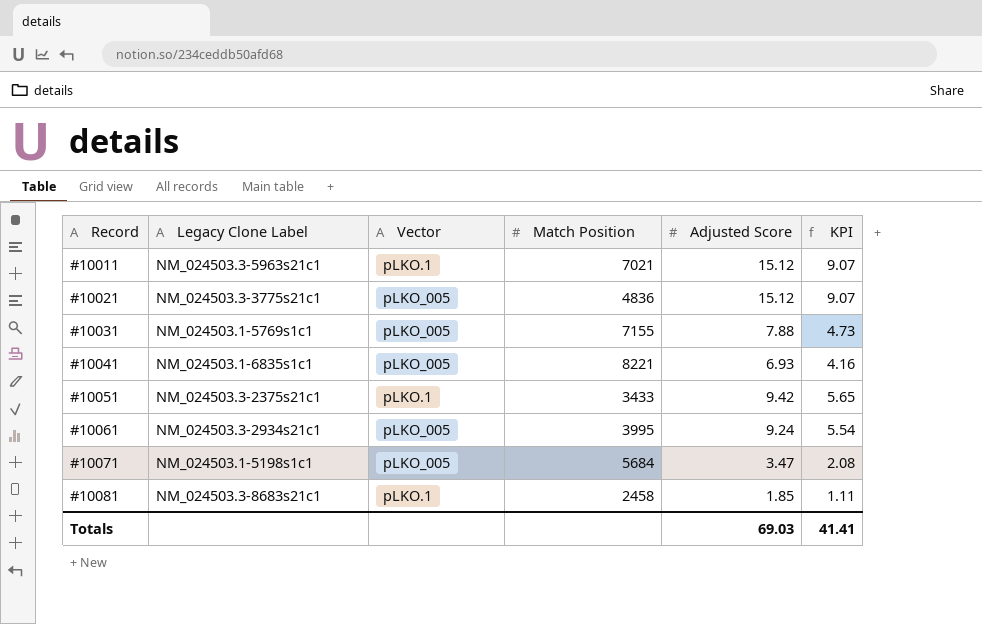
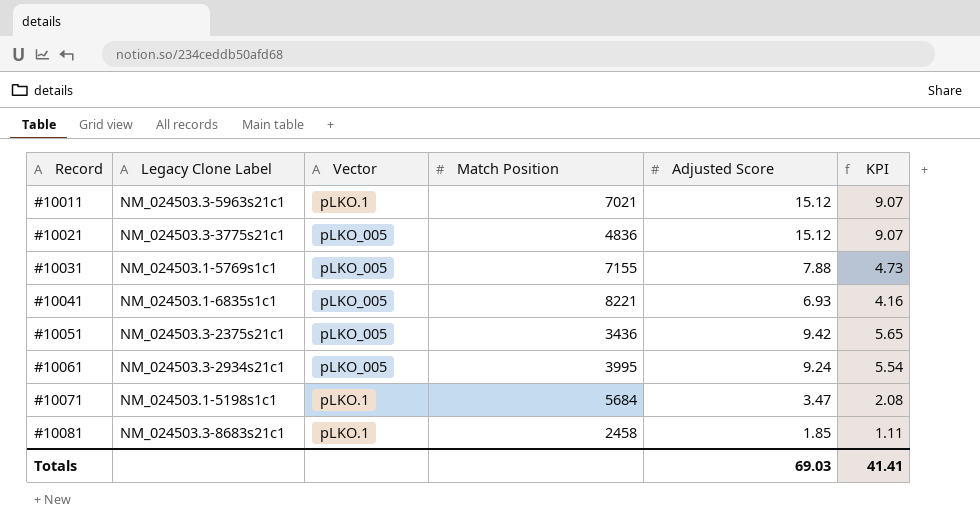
#10051 | Vector: pLKO.1 -> pLKO_005
#10051 | Match Position: 3433 -> 3436
#10071 | Vector: pLKO_005 -> pLKO.1

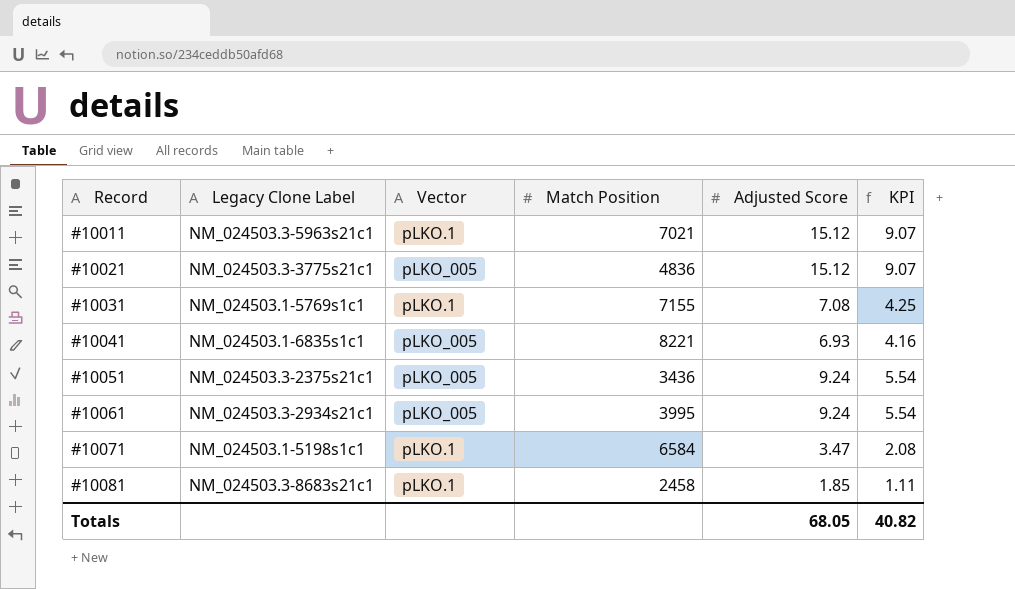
#10031 | Vector: pLKO_005 -> pLKO.1
#10031 | Adjusted Score: 7.88 -> 7.08
#10031 | KPI: 4.73 -> 4.25
#10051 | Adjusted Score: 9.42 -> 9.24
#10051 | KPI: 5.65 -> 5.54
#10071 | Match Position: 5684 -> 6584
Totals | Adjusted Score: 69.03 -> 68.05
Totals | KPI: 41.41 -> 40.82

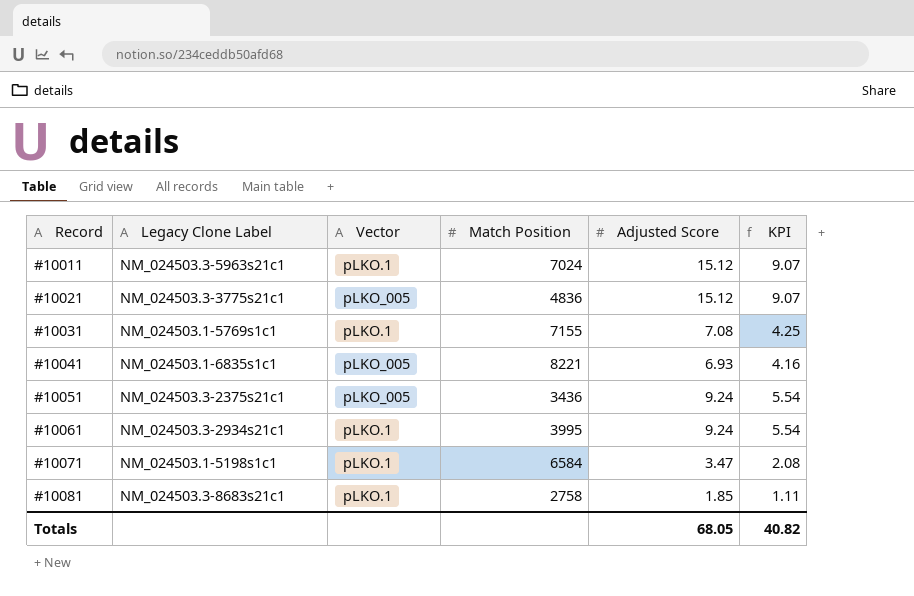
#10011 | Match Position: 7021 -> 7024
#10061 | Vector: pLKO_005 -> pLKO.1
#10081 | Match Position: 2458 -> 2758

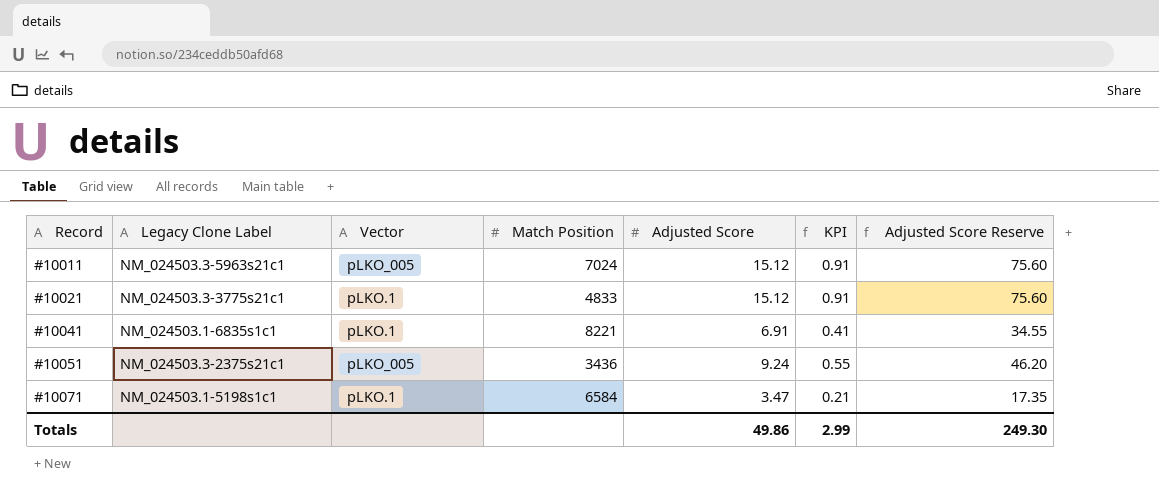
column KPI | formula: [Adjusted Score] * 0.6 -> [Adjusted Score] * 0.06
column Adjusted Score Reserve | formula: none -> [Adjusted Score] * 5
row #10031: NM_024503.1-5769s1c1 | pLKO.1 | 7155 | 7.08 | 4.25 -> none
row #10061: NM_024503.3-2934s21c1 | pLKO.1 | 3995 | 9.24 | 5.54 -> none
row #10081: NM_024503.3-8683s21c1 | pLKO.1 | 2758 | 1.85 | 1.11 -> none
#10011 | Vector: pLKO.1 -> pLKO_005
#10021 | Vector: pLKO_005 -> pLKO.1
#10021 | Match Position: 4836 -> 4833
#10041 | Vector: pLKO_005 -> pLKO.1
#10041 | Adjusted Score: 6.93 -> 6.91
Totals | Adjusted Score: 68.05 -> 49.86
Totals | KPI: 40.82 -> 2.99

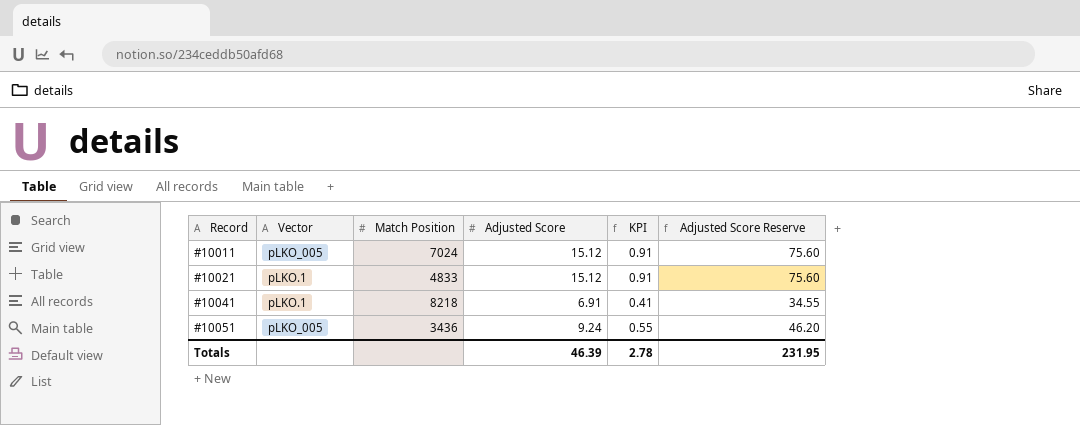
column Legacy Clone Label | position: 2 -> none
row #10071: NM_024503.1-5198s1c1 | pLKO.1 | 6584 | 3.47 | 0.21 | 17.35 -> none
#10041 | Match Position: 8221 -> 8218
Totals | Adjusted Score: 49.86 -> 46.39
Totals | KPI: 2.99 -> 2.78
Totals | Adjusted Score Reserve: 249.30 -> 231.95

